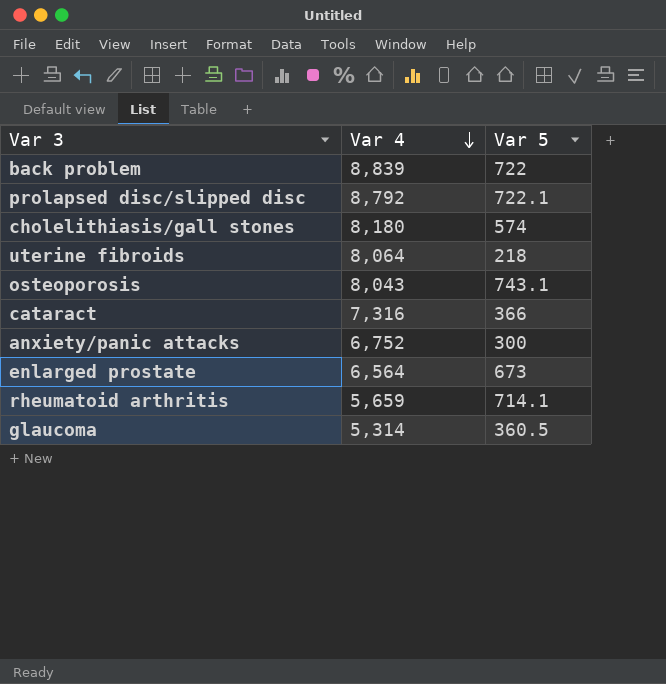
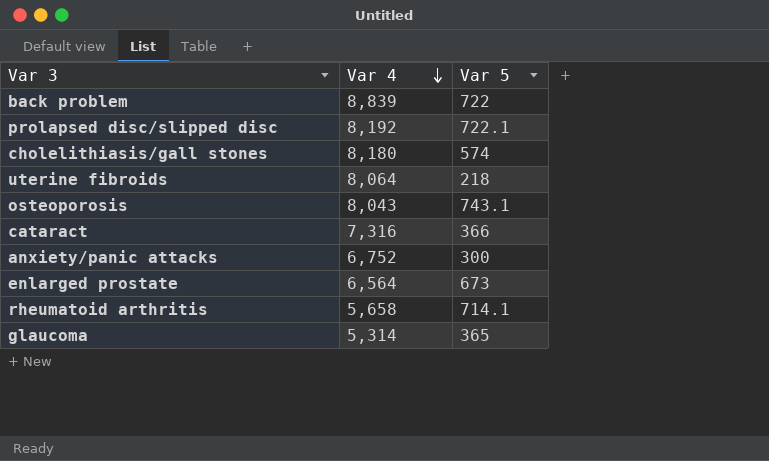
prolapsed disc/slipped disc | Var 4: 8,792 -> 8,192
rheumatoid arthritis | Var 4: 5,659 -> 5,658
glaucoma | Var 5: 360.5 -> 365

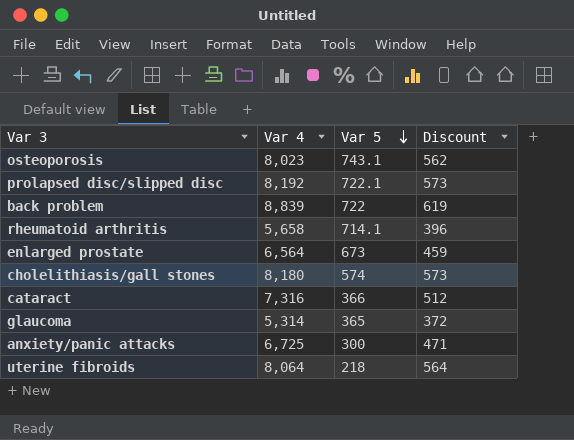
row order: Var 4 descending -> Var 5 descending
column Discount | formula: none -> [Var 4] * 0.07
osteoporosis | Var 4: 8,043 -> 8,023
anxiety/panic attacks | Var 4: 6,752 -> 6,725

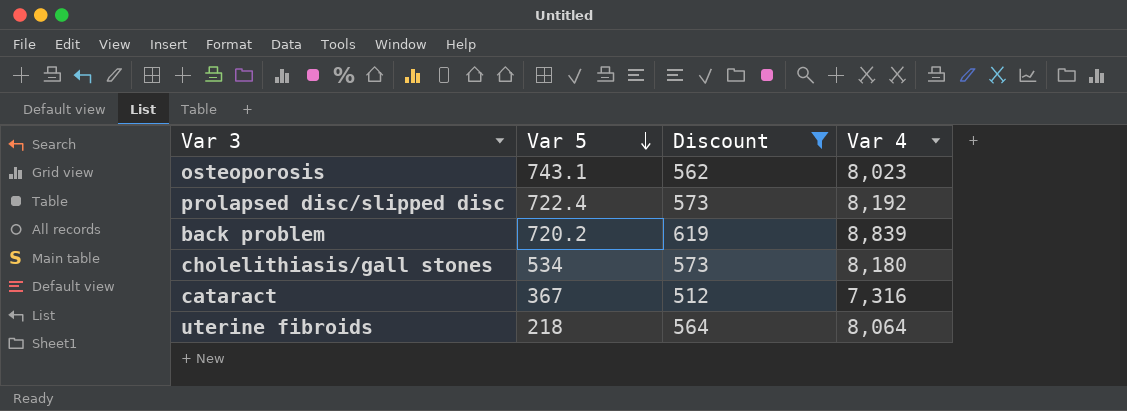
filter: none -> Discount >= 512
column Var 4 | position: 2 -> 4
prolapsed disc/slipped disc | Var 5: 722.1 -> 722.4
back problem | Var 5: 722 -> 720.2
cholelithiasis/gall stones | Var 5: 574 -> 534
cataract | Var 5: 366 -> 367

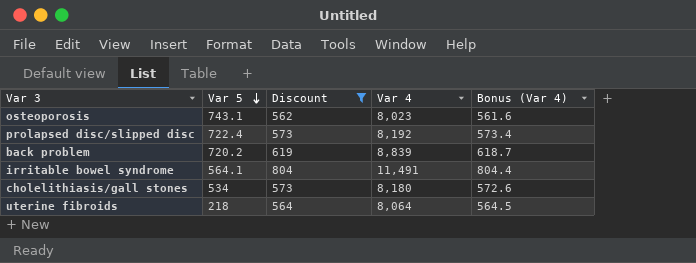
column Bonus (Var 4) | formula: none -> [Var 4] * 0.07
row cataract: 367 | 512 | 7,316 -> none
row irritable bowel syndrome: none -> 564.1 | 804 | 11,491 | 804.4

